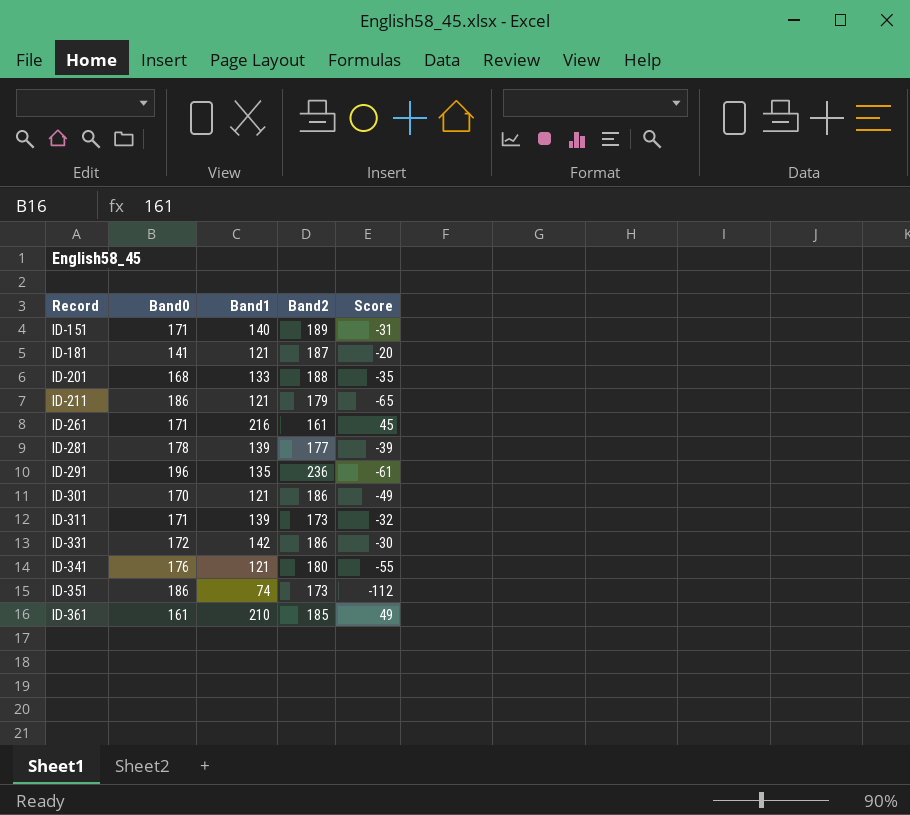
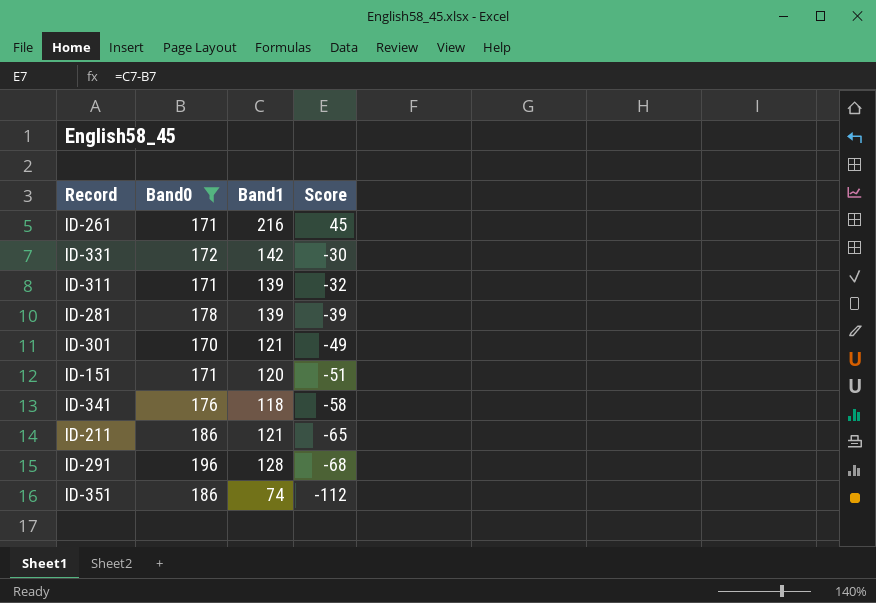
filter: none -> Band0 >= 170
row order: Record ascending -> Score descending
column Band2 | position: 4 -> none
ID-151 | Band1: 140 -> 120
ID-151 | Score: -31 -> -51
ID-341 | Band1: 121 -> 118
ID-341 | Score: -55 -> -58
ID-291 | Band1: 135 -> 128
ID-291 | Score: -61 -> -68

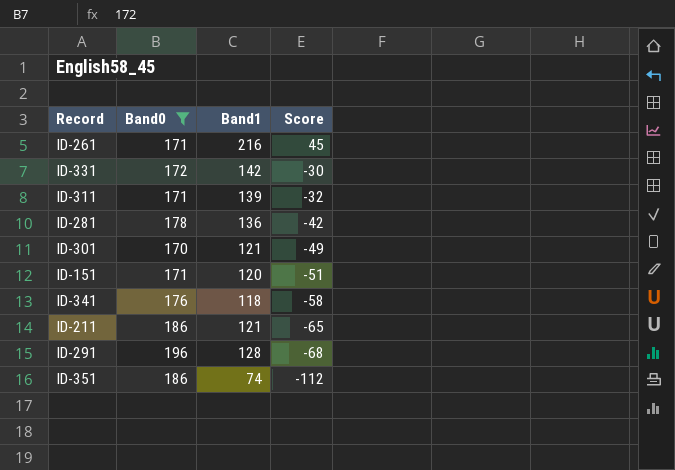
ID-281 | Band1: 139 -> 136
ID-281 | Score: -39 -> -42

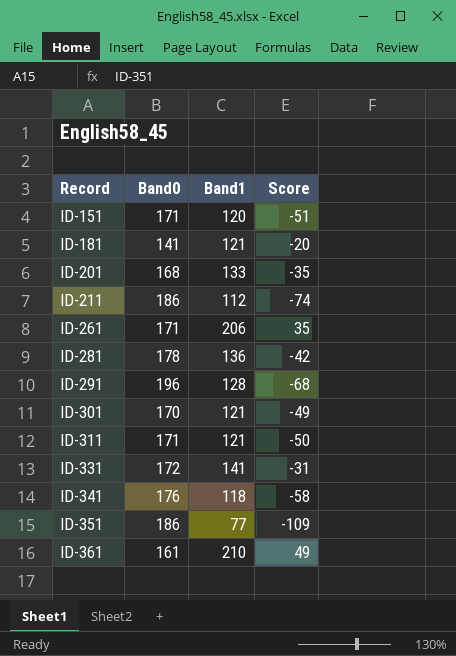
filter: Band0 >= 170 -> none
row order: Score descending -> Record ascending
ID-211 | Band1: 121 -> 112
ID-211 | Score: -65 -> -74
ID-261 | Band1: 216 -> 206
ID-261 | Score: 45 -> 35
ID-311 | Band1: 139 -> 121
ID-311 | Score: -32 -> -50
ID-331 | Band1: 142 -> 141
ID-331 | Score: -30 -> -31
ID-351 | Band1: 74 -> 77
ID-351 | Score: -112 -> -109

